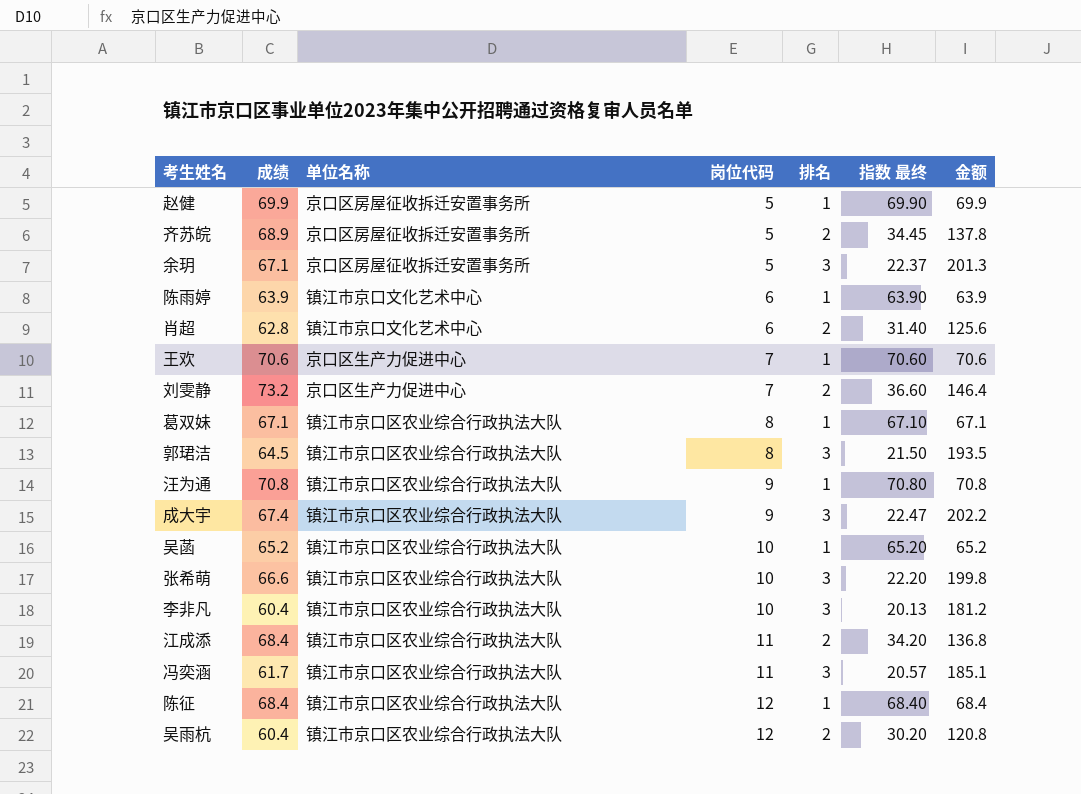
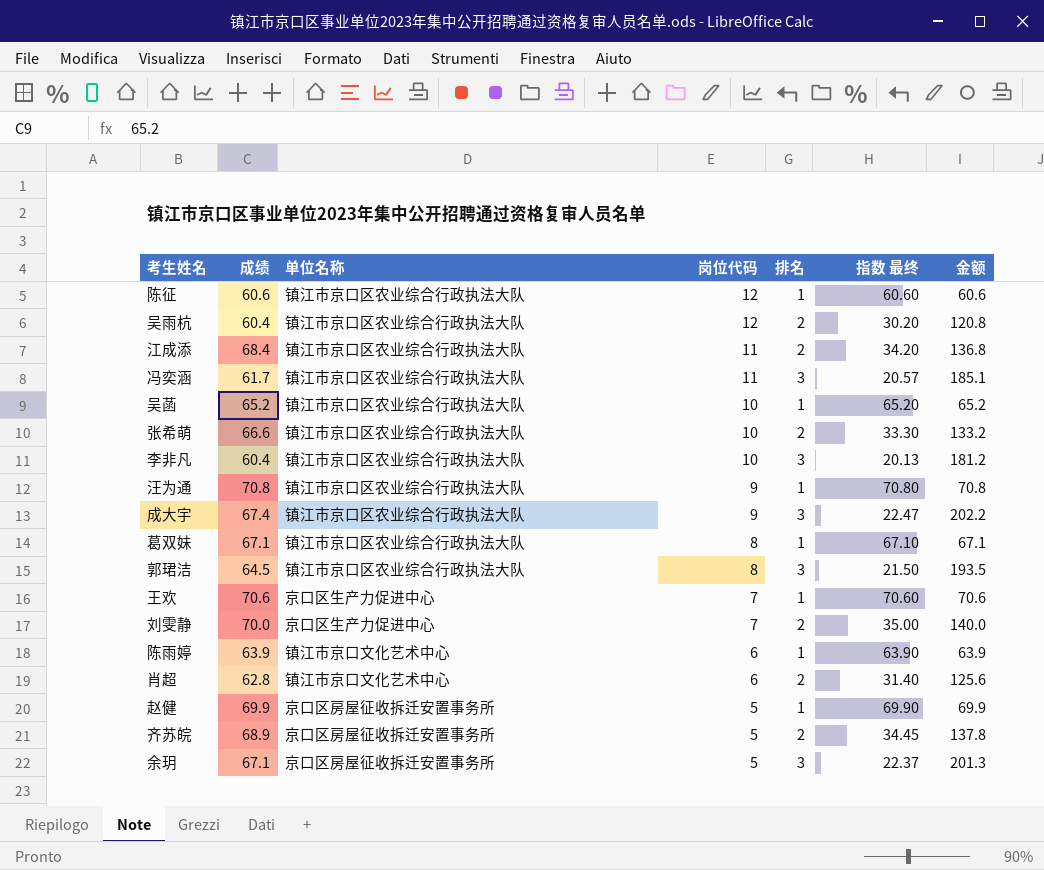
row order: 岗位代码 ascending -> 岗位代码 descending
陈征 | 成绩: 68.4 -> 60.6
陈征 | 指数 最终: 68.40 -> 60.60
陈征 | 金额: 68.4 -> 60.6
张希萌 | 排名: 3 -> 2
张希萌 | 指数 最终: 22.20 -> 33.30
张希萌 | 金额: 199.8 -> 133.2
刘雯静 | 成绩: 73.2 -> 70.0
刘雯静 | 指数 最终: 36.60 -> 35.00
刘雯静 | 金额: 146.4 -> 140.0

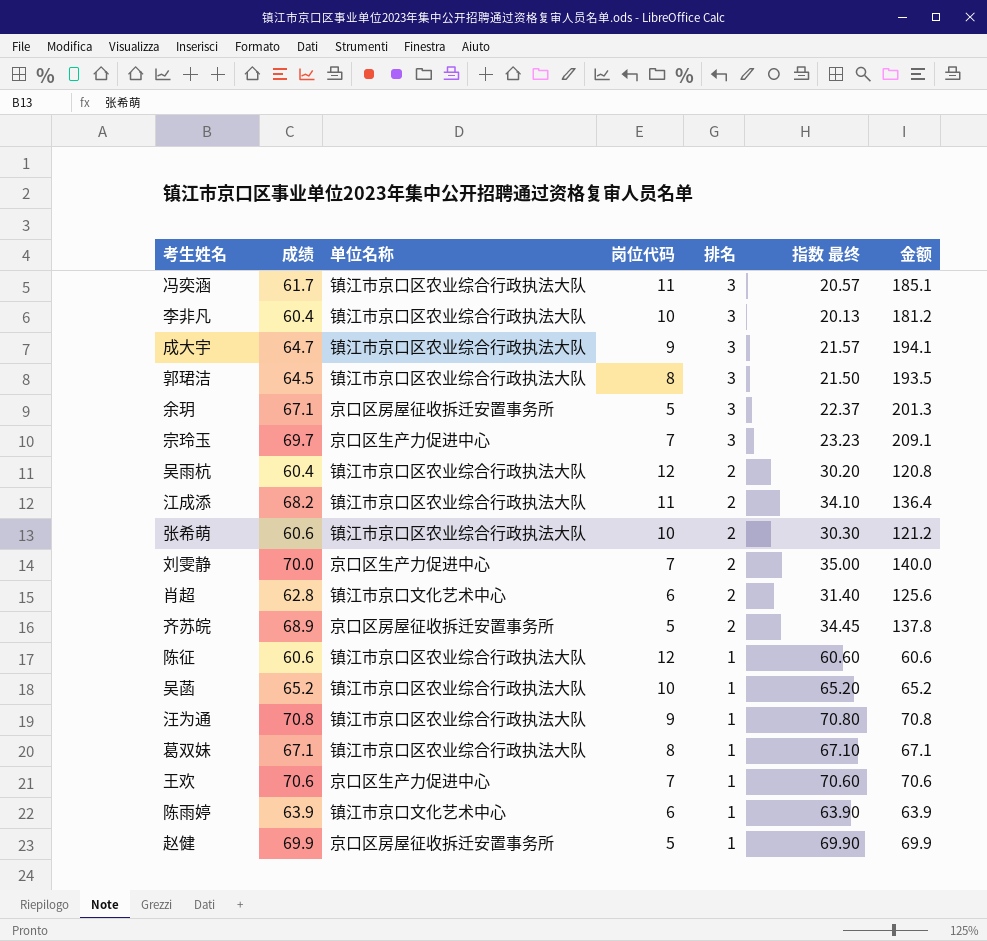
row order: 岗位代码 descending -> 排名 descending
成大宇 | 成绩: 67.4 -> 64.7
成大宇 | 指数 最终: 22.47 -> 21.57
成大宇 | 金额: 202.2 -> 194.1
row 宗玲玉: none -> 69.7 | 京口区生产力促进中心 | 7 | 3 | 23.23 | 209.1
江成添 | 成绩: 68.4 -> 68.2
江成添 | 指数 最终: 34.20 -> 34.10
江成添 | 金额: 136.8 -> 136.4
张希萌 | 成绩: 66.6 -> 60.6
张希萌 | 指数 最终: 33.30 -> 30.30
张希萌 | 金额: 133.2 -> 121.2

